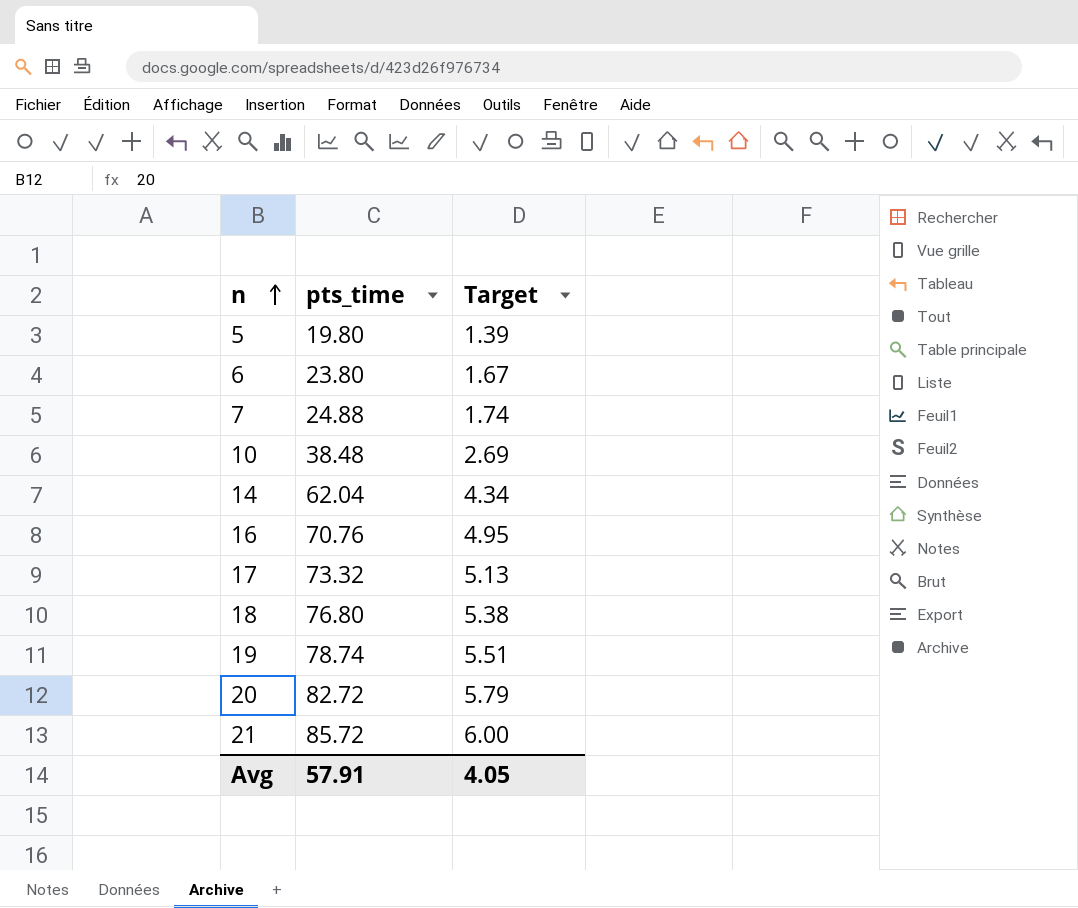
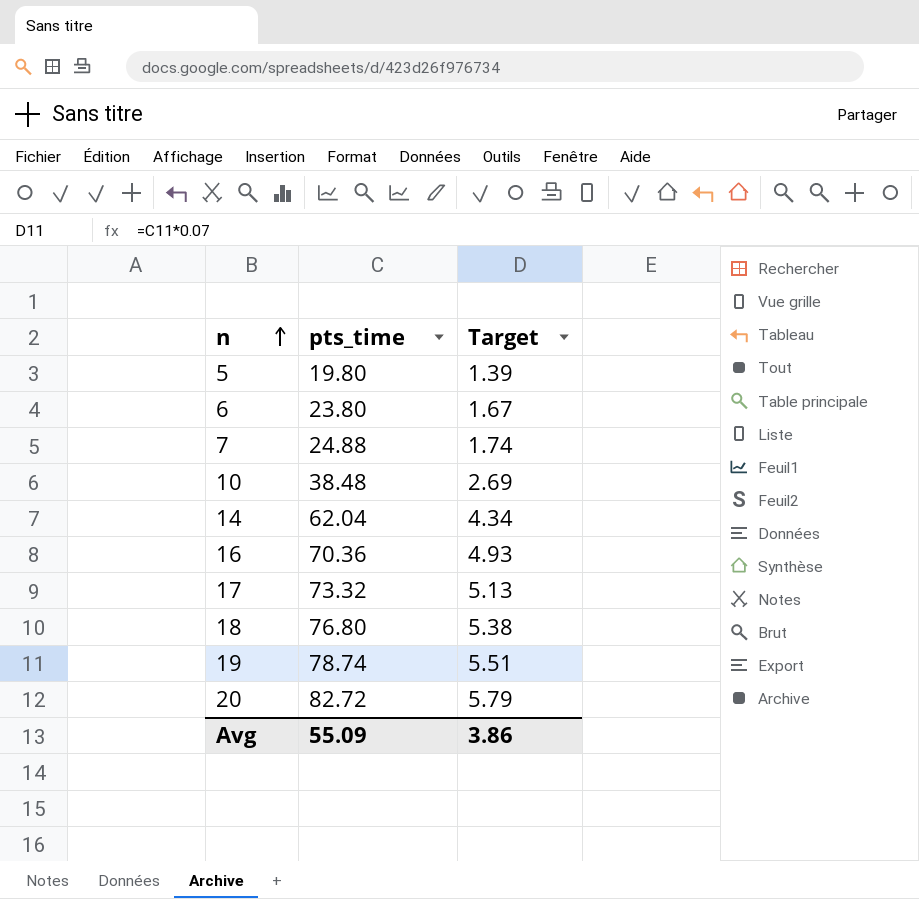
row 21: 85.72 | 6.00 -> none
16 | pts_time: 70.76 -> 70.36
16 | Target: 4.95 -> 4.93
Avg | pts_time: 57.91 -> 55.09
Avg | Target: 4.05 -> 3.86

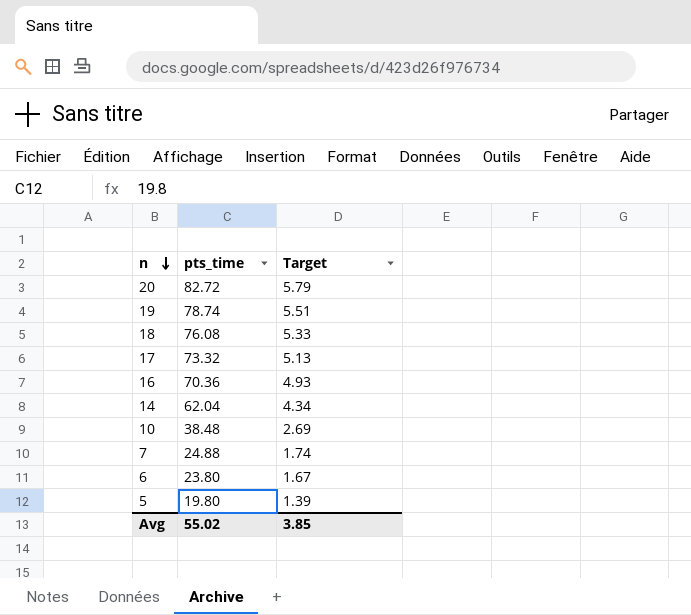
row order: n ascending -> n descending
18 | pts_time: 76.80 -> 76.08
18 | Target: 5.38 -> 5.33
Avg | pts_time: 55.09 -> 55.02
Avg | Target: 3.86 -> 3.85

